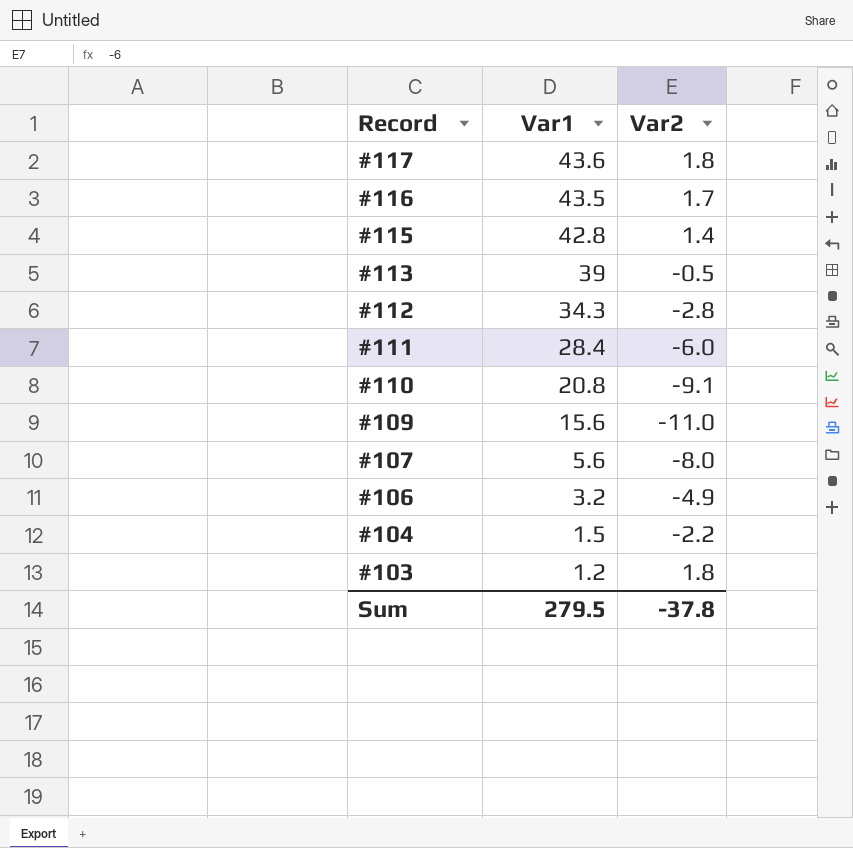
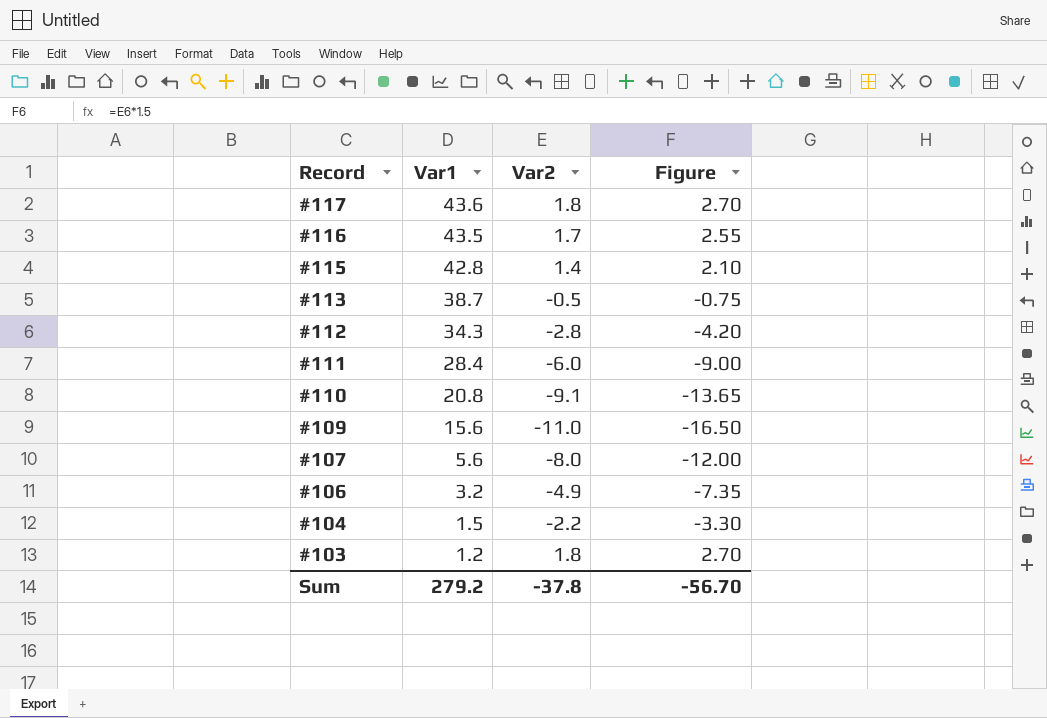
column Figure | formula: none -> [Var2] * 1.5
#113 | Var1: 39 -> 38.7
Sum | Var1: 279.5 -> 279.2

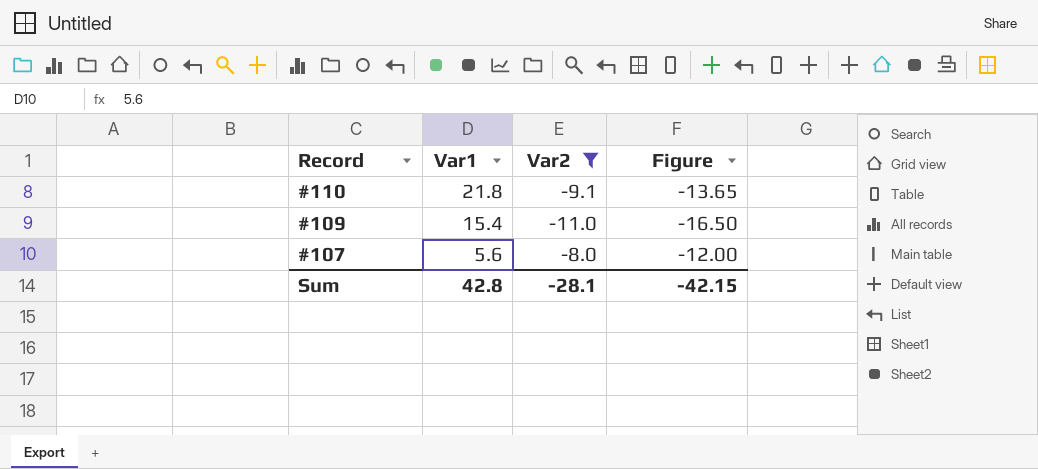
filter: none -> Var2 <= -8.0
#110 | Var1: 20.8 -> 21.8
#109 | Var1: 15.6 -> 15.4
Sum | Var1: 279.2 -> 42.8
Sum | Var2: -37.8 -> -28.1
Sum | Figure: -56.70 -> -42.15

